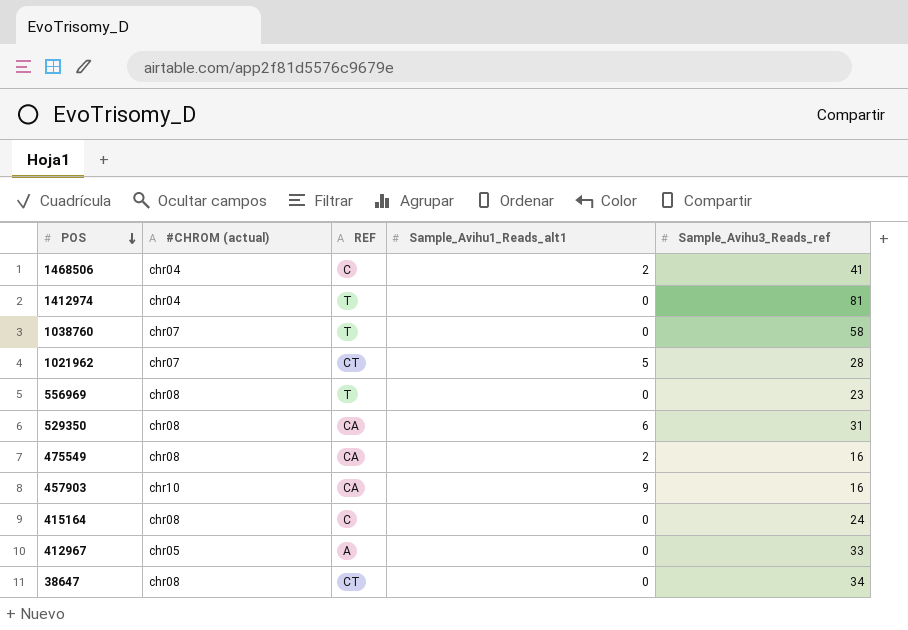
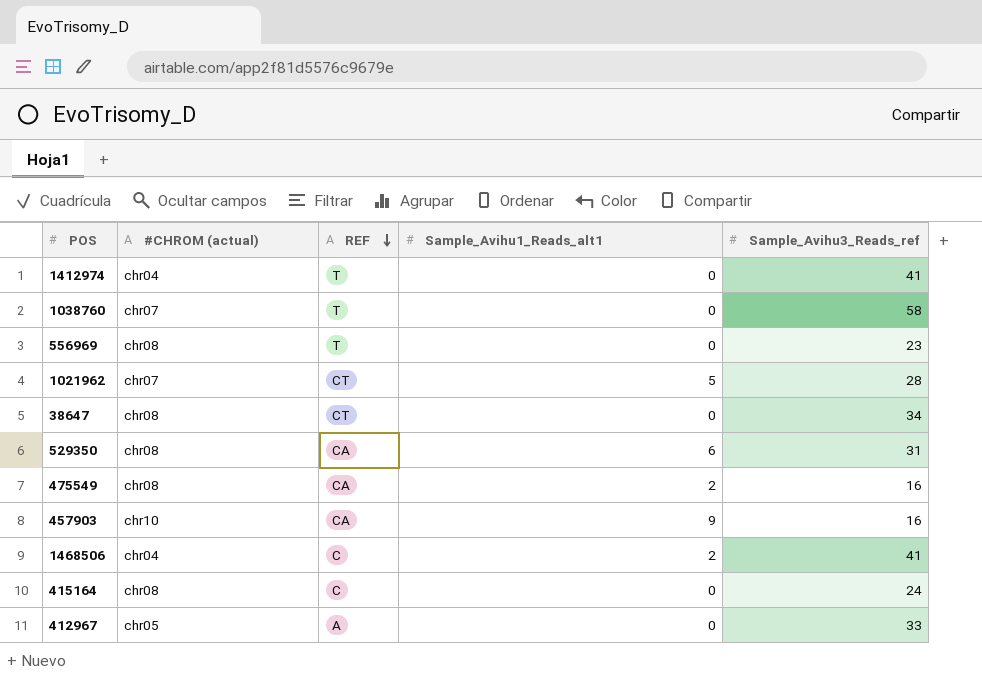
row order: POS descending -> REF descending
1412974 | Sample_Avihu3_Reads_ref: 81 -> 41

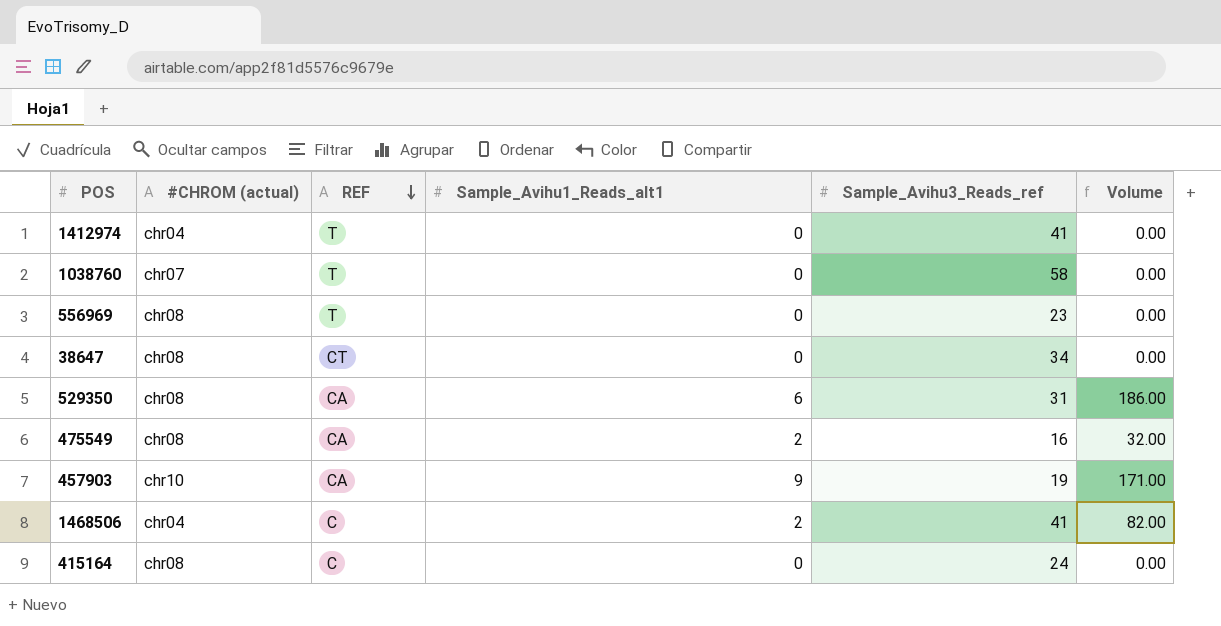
column Volume | formula: none -> [Sample_Avihu1_Reads_alt1] * [Sample_Avihu3_Reads_ref]
row 1021962: chr07 | CT | 5 | 28 -> none
row 412967: chr05 | A | 0 | 33 -> none
457903 | Sample_Avihu3_Reads_ref: 16 -> 19

